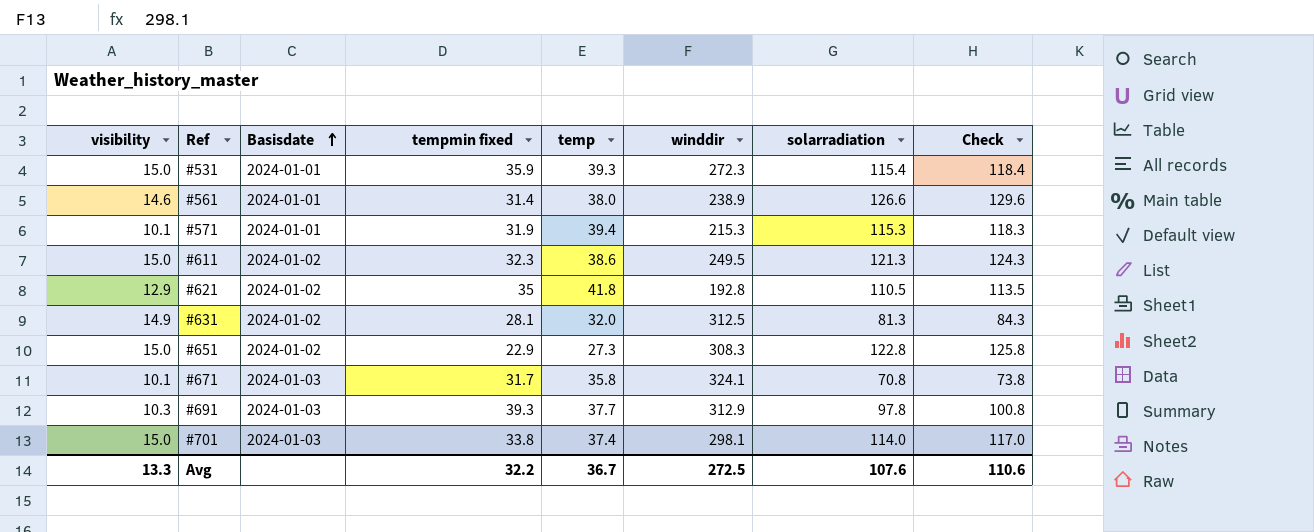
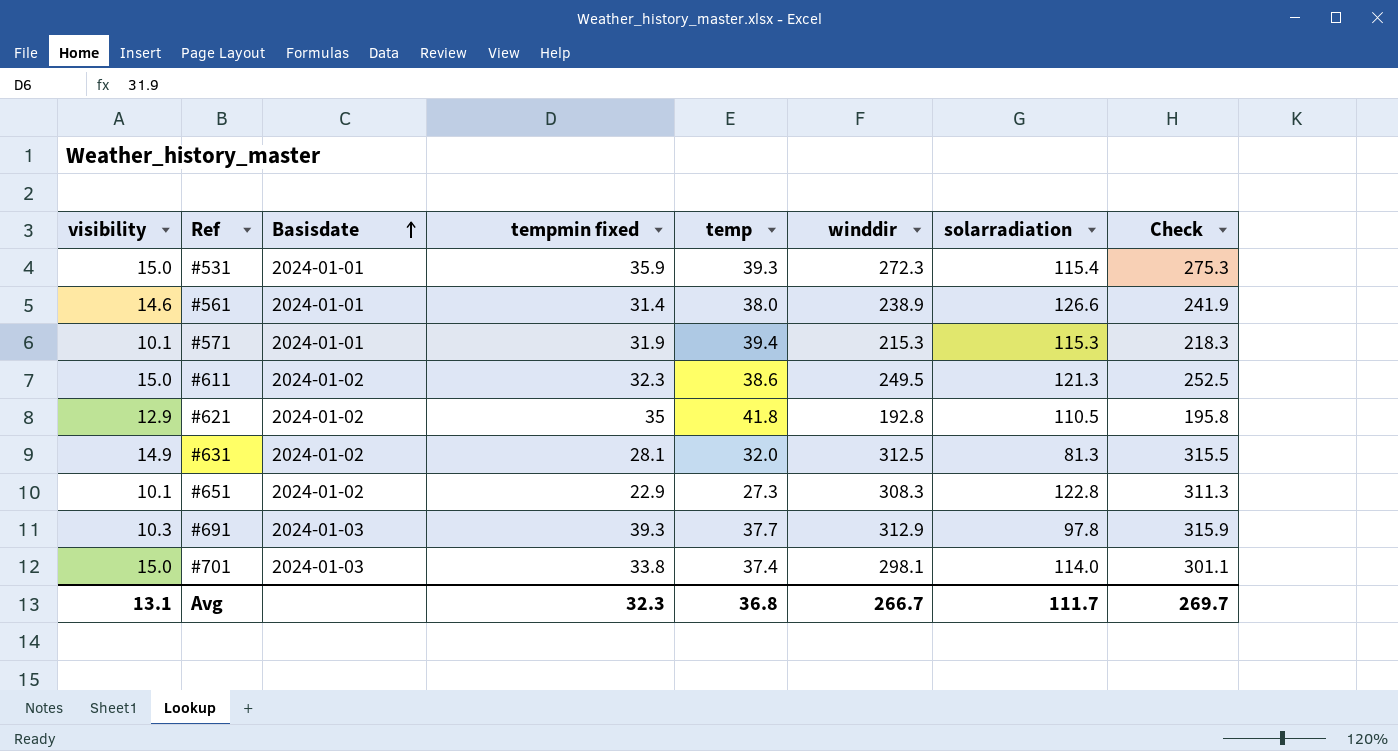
column Check | formula: [solarradiation] + 3 -> [winddir] + 3
row #671: 10.1 | 2024-01-03 | 31.7 | 35.8 | 324.1 | 70.8 | 73.8 -> none
#651 | visibility: 15.0 -> 10.1
Avg | visibility: 13.3 -> 13.1
Avg | tempmin fixed: 32.2 -> 32.3
Avg | temp: 36.7 -> 36.8
Avg | winddir: 272.5 -> 266.7
Avg | solarradiation: 107.6 -> 111.7
Avg | Check: 110.6 -> 269.7

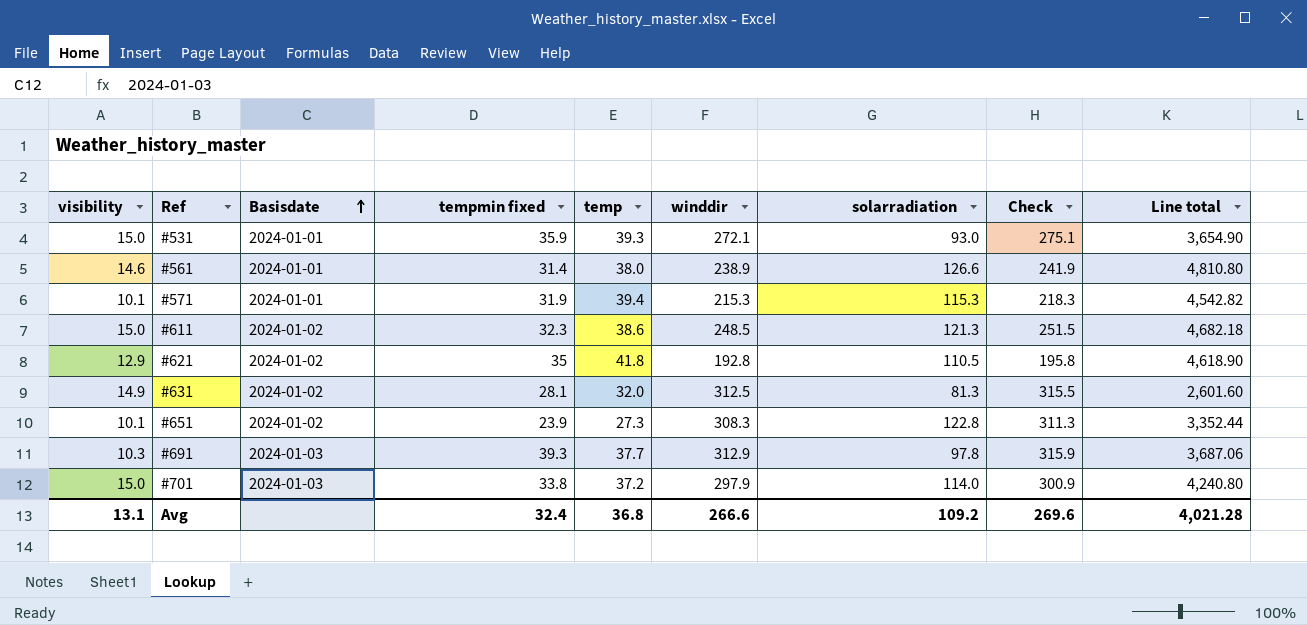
column Line total | formula: none -> [temp] * [solarradiation]
#531 | winddir: 272.3 -> 272.1
#531 | solarradiation: 115.4 -> 93.0
#531 | Check: 275.3 -> 275.1
#611 | winddir: 249.5 -> 248.5
#611 | Check: 252.5 -> 251.5
#651 | tempmin fixed: 22.9 -> 23.9
#701 | temp: 37.4 -> 37.2
#701 | winddir: 298.1 -> 297.9
#701 | Check: 301.1 -> 300.9
Avg | tempmin fixed: 32.3 -> 32.4
Avg | winddir: 266.7 -> 266.6
Avg | solarradiation: 111.7 -> 109.2
Avg | Check: 269.7 -> 269.6

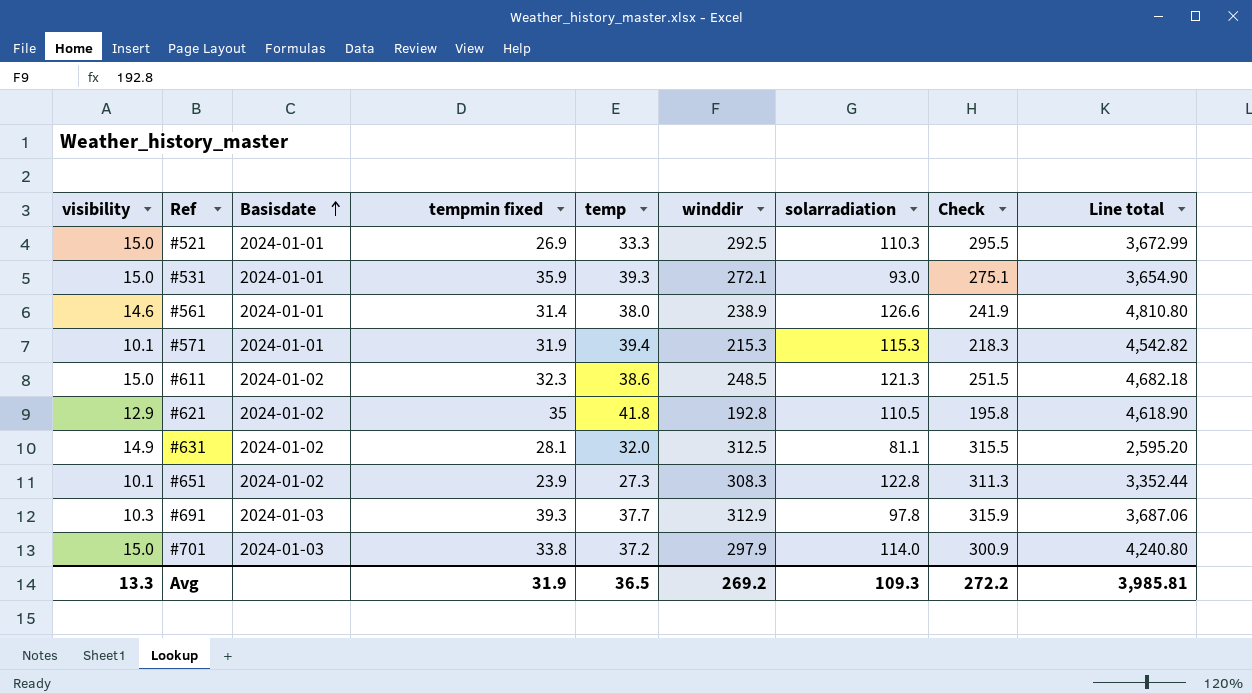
row #521: none -> 15.0 | 2024-01-01 | 26.9 | 33.3 | 292.5 | 110.3 | 295.5 | 3,672.99
#631 | solarradiation: 81.3 -> 81.1
#631 | Line total: 2,601.60 -> 2,595.20
Avg | visibility: 13.1 -> 13.3
Avg | tempmin fixed: 32.4 -> 31.9
Avg | temp: 36.8 -> 36.5
Avg | winddir: 266.6 -> 269.2
Avg | solarradiation: 109.2 -> 109.3
Avg | Check: 269.6 -> 272.2
Avg | Line total: 4,021.28 -> 3,985.81

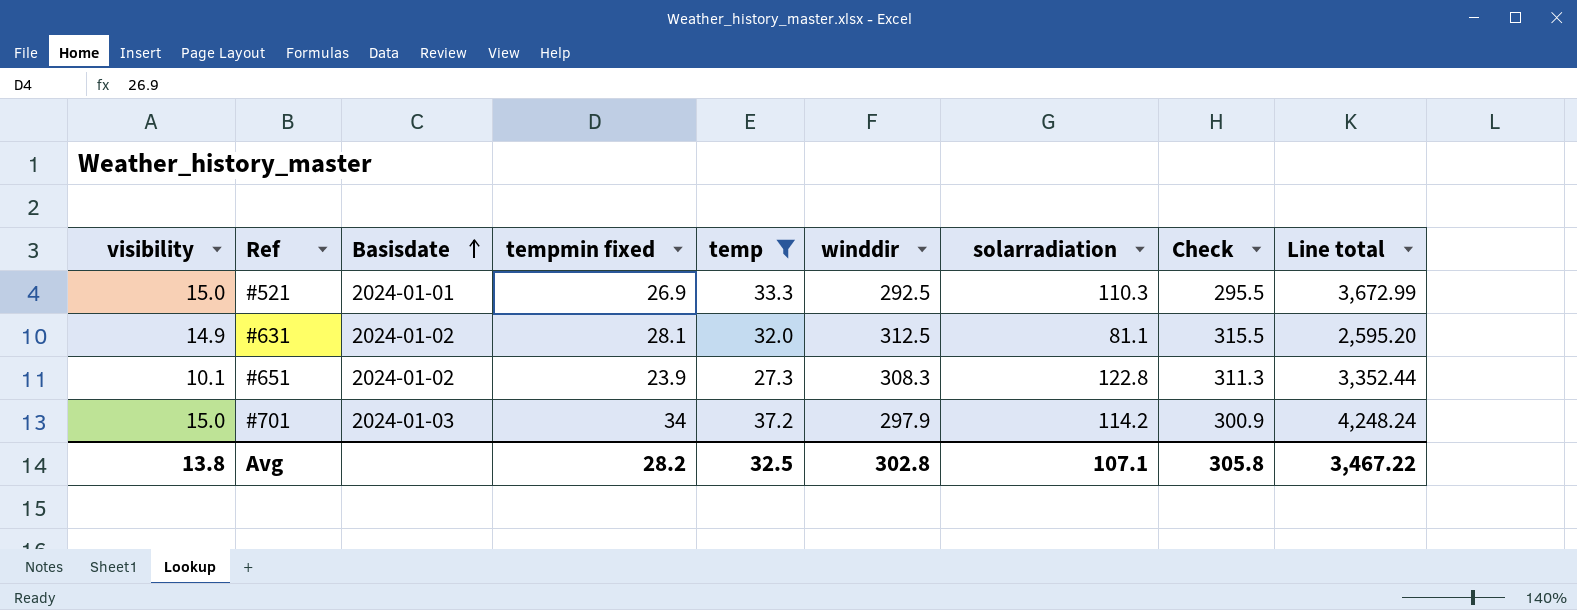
filter: none -> temp <= 37.2
#701 | tempmin fixed: 33.8 -> 34
#701 | solarradiation: 114.0 -> 114.2
#701 | Line total: 4,240.80 -> 4,248.24
Avg | visibility: 13.3 -> 13.8
Avg | tempmin fixed: 31.9 -> 28.2
Avg | temp: 36.5 -> 32.5
Avg | winddir: 269.2 -> 302.8
Avg | solarradiation: 109.3 -> 107.1
Avg | Check: 272.2 -> 305.8
Avg | Line total: 3,985.81 -> 3,467.22

